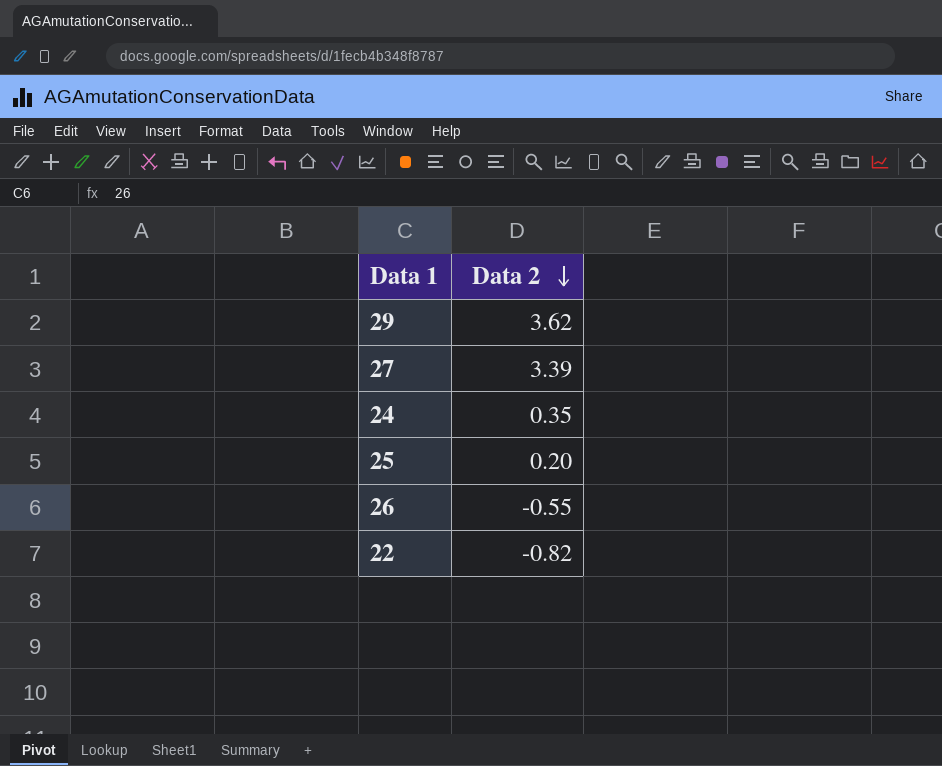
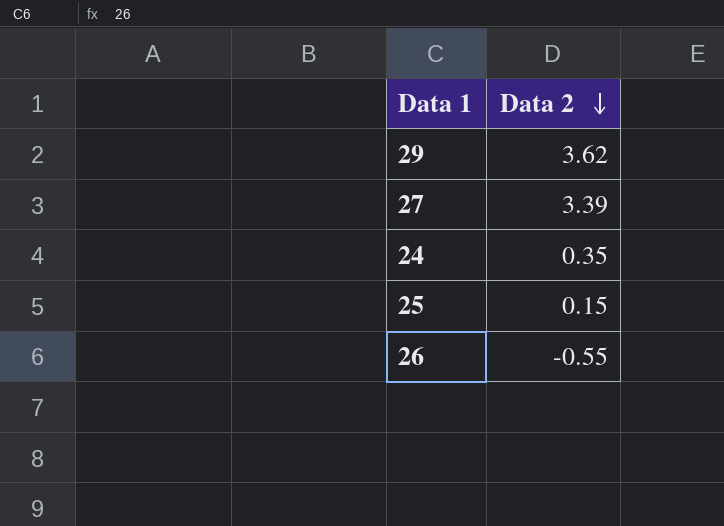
row 22: -0.82 -> none
25 | Data 2: 0.20 -> 0.15

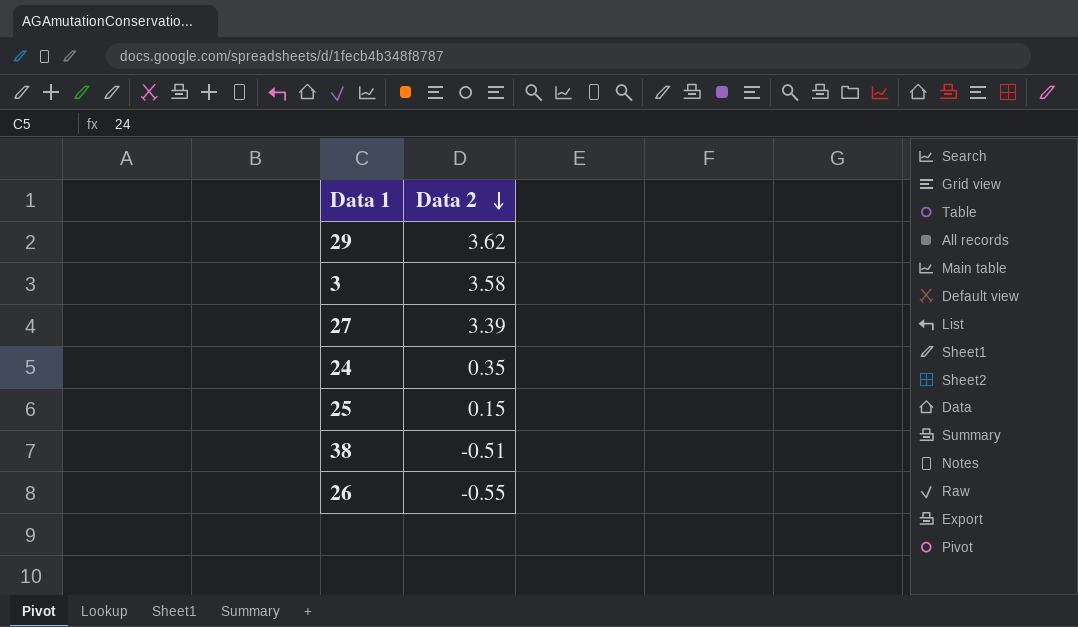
row 3: none -> 3.58
row 38: none -> -0.51

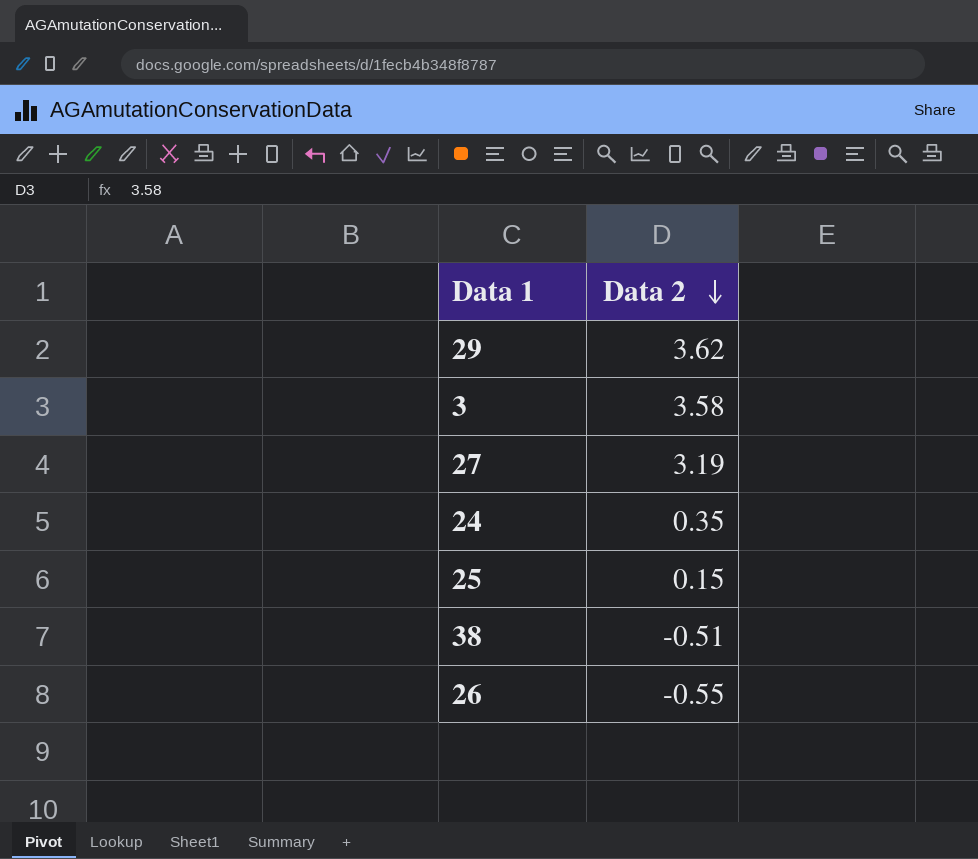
27 | Data 2: 3.39 -> 3.19

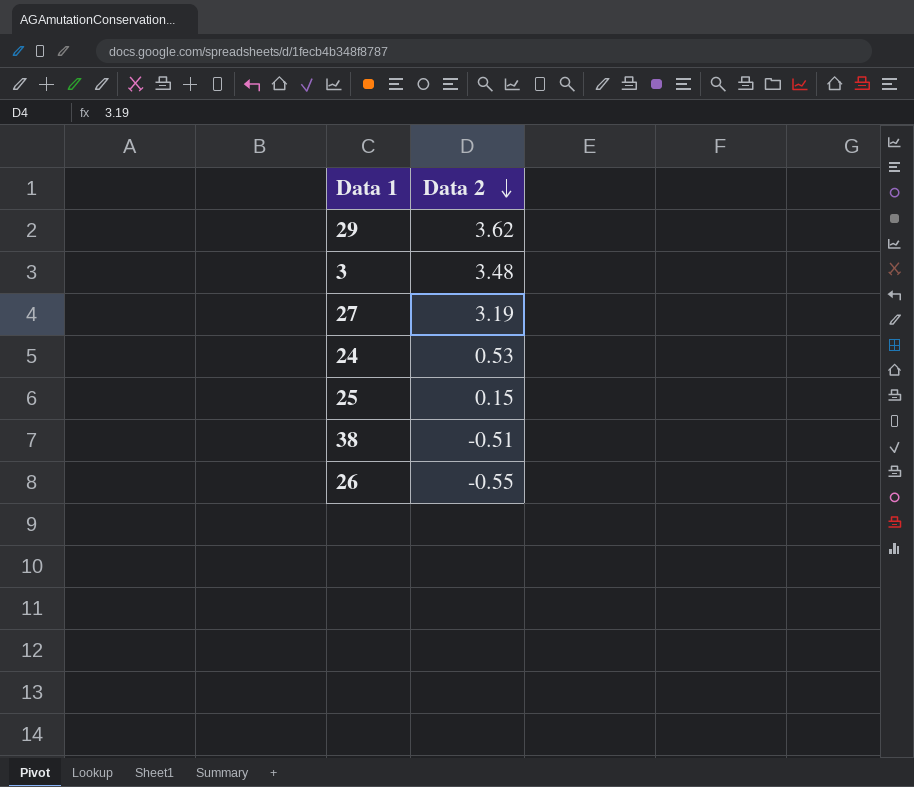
3 | Data 2: 3.58 -> 3.48
24 | Data 2: 0.35 -> 0.53

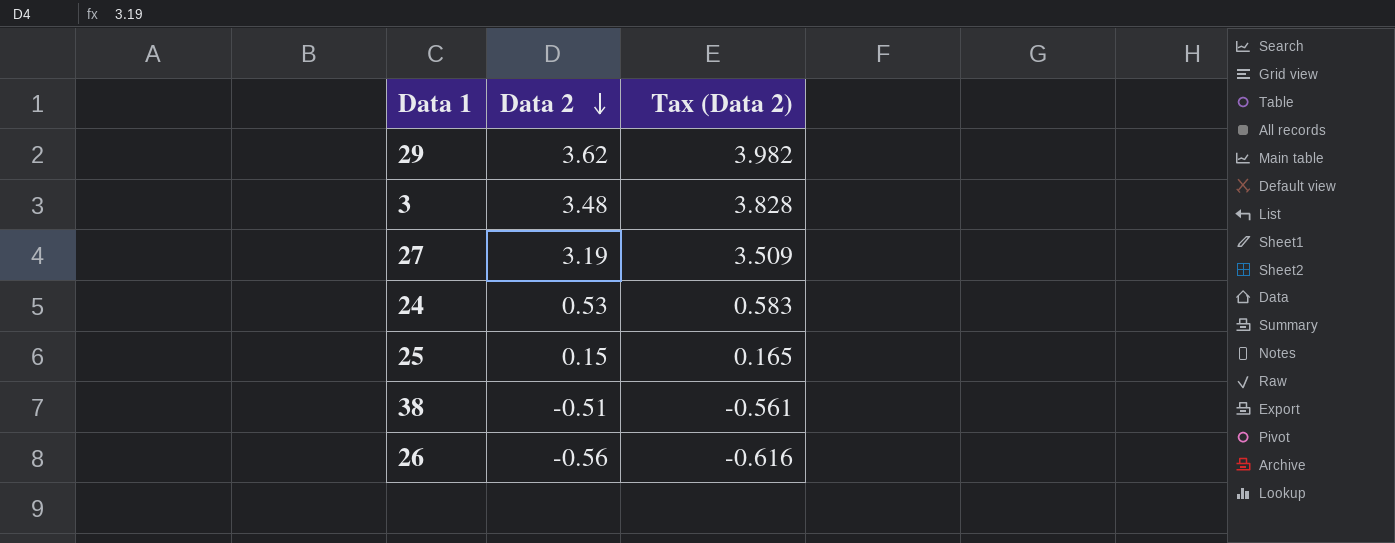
column Tax (Data 2) | formula: none -> [Data 2] * 1.1
26 | Data 2: -0.55 -> -0.56

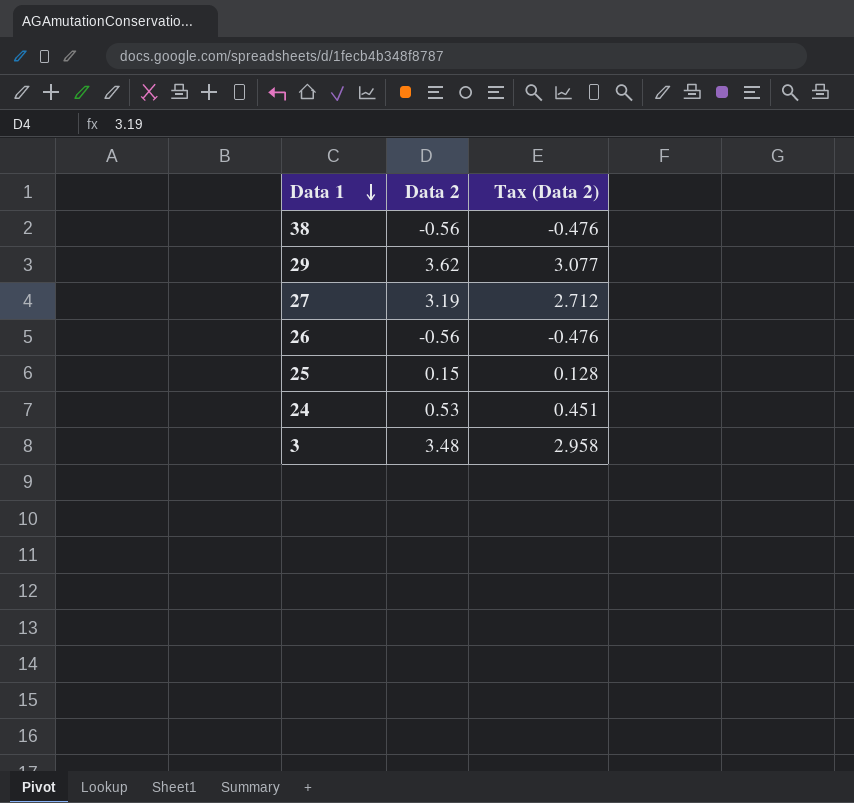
row order: Data 2 descending -> Data 1 descending
column Tax (Data 2) | formula: [Data 2] * 1.1 -> [Data 2] * 0.85
38 | Data 2: -0.51 -> -0.56

